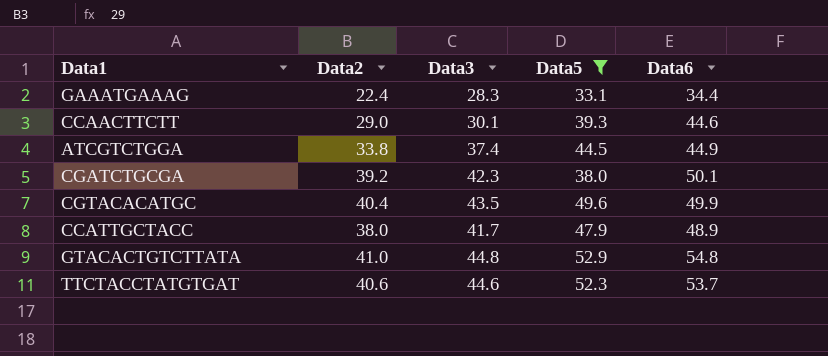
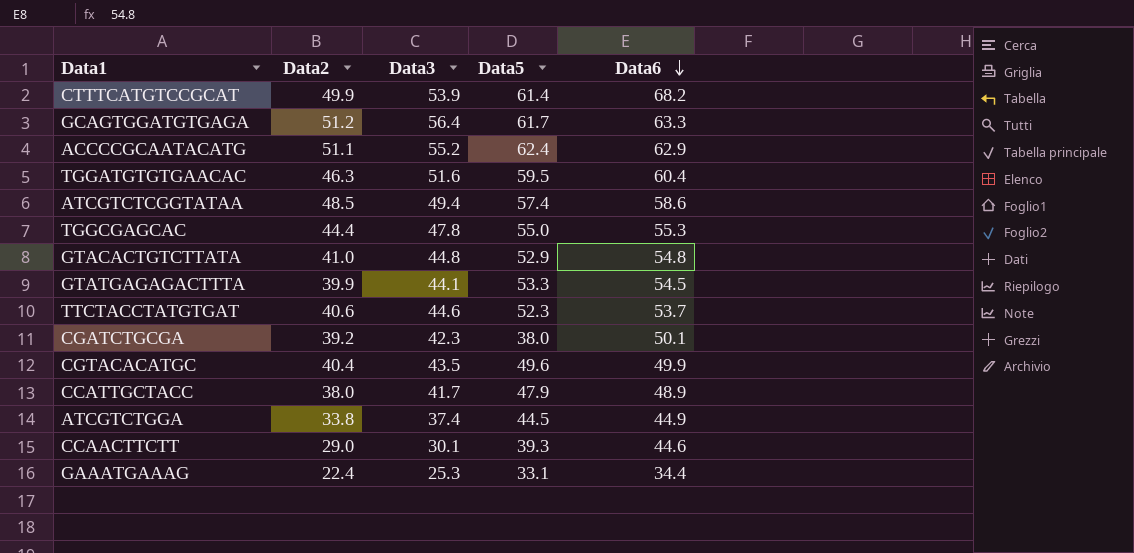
filter: Data5 <= 52.9 -> none
row order: none -> Data6 descending
GAAATGAAAG | Data3: 28.3 -> 25.3

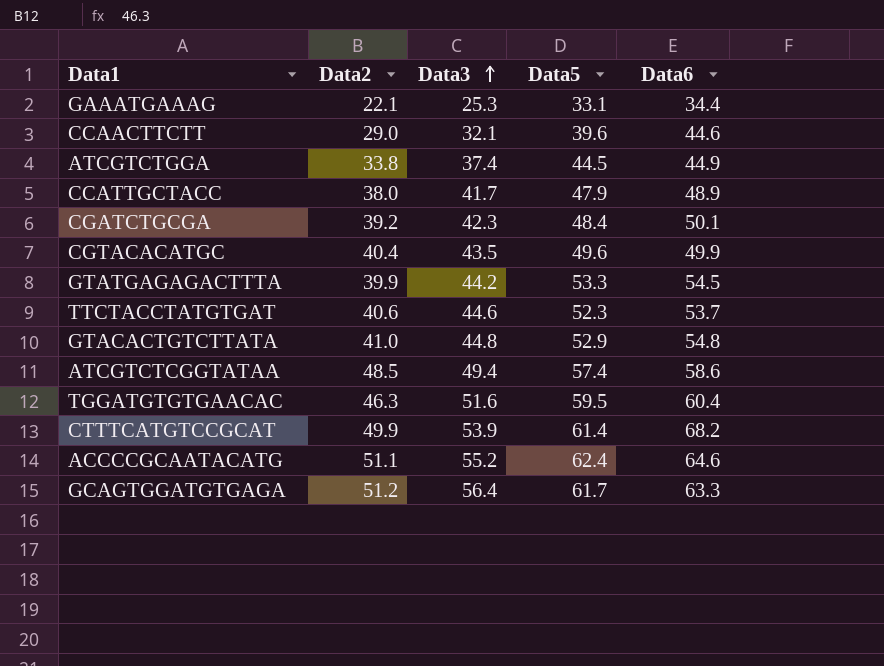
row order: Data6 descending -> Data3 ascending
row TGGCGAGCAC: 44.4 | 47.8 | 55.0 | 55.3 -> none
GAAATGAAAG | Data2: 22.4 -> 22.1
CCAACTTCTT | Data3: 30.1 -> 32.1
CCAACTTCTT | Data5: 39.3 -> 39.6
CGATCTGCGA | Data5: 38.0 -> 48.4
GTATGAGAGACTTTA | Data3: 44.1 -> 44.2
ACCCCGCAATACATG | Data6: 62.9 -> 64.6

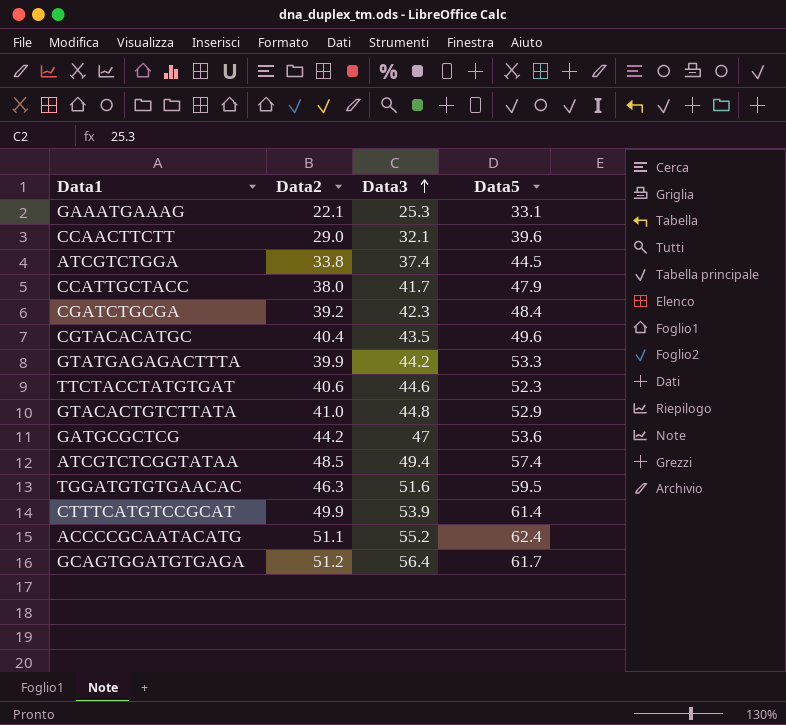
column Data6 | position: 5 -> none
row GATGCGCTCG: none -> 44.2 | 47 | 53.6

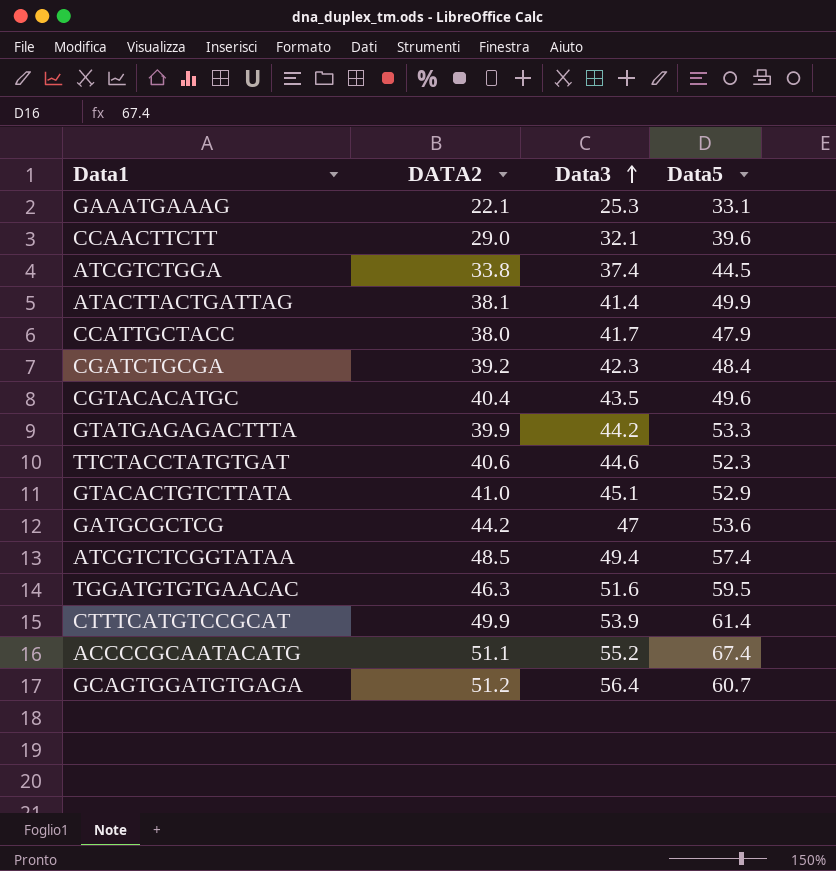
column name: Data2 -> DATA2
row ATACTTACTGATTAG: none -> 38.1 | 41.4 | 49.9
GTACACTGTCTTATA | Data3: 44.8 -> 45.1
ACCCCGCAATACATG | Data5: 62.4 -> 67.4
GCAGTGGATGTGAGA | Data5: 61.7 -> 60.7

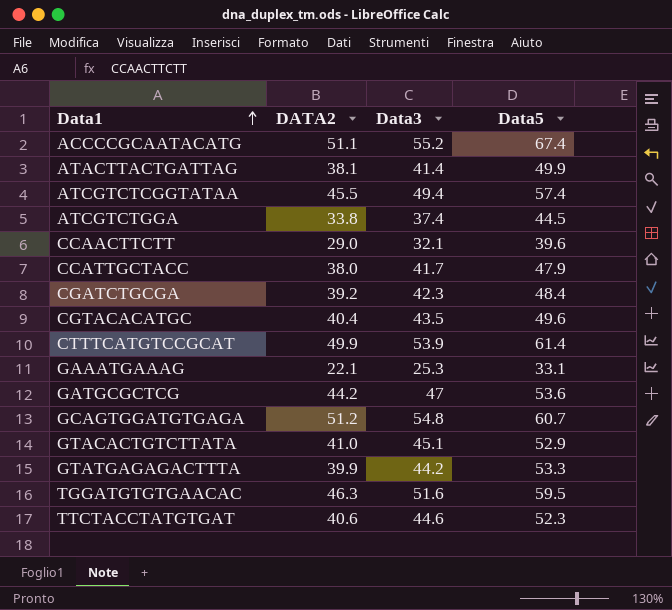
row order: Data3 ascending -> Data1 ascending
ATCGTCTCGGTATAA | DATA2: 48.5 -> 45.5
GCAGTGGATGTGAGA | Data3: 56.4 -> 54.8

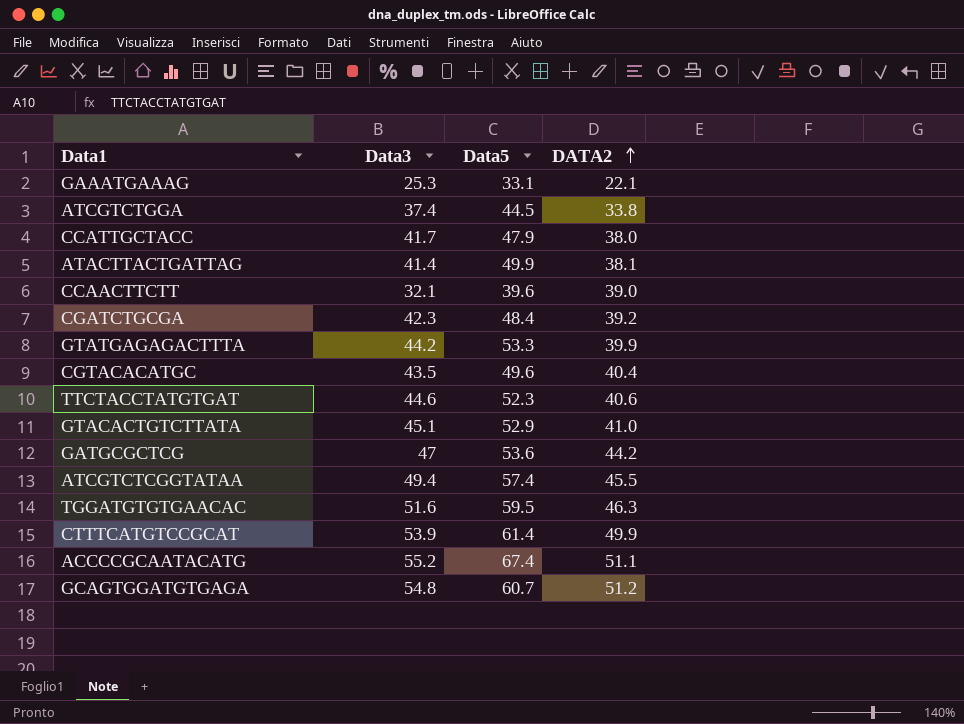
row order: Data1 ascending -> DATA2 ascending
column DATA2 | position: 2 -> 4
CCAACTTCTT | DATA2: 29.0 -> 39.0

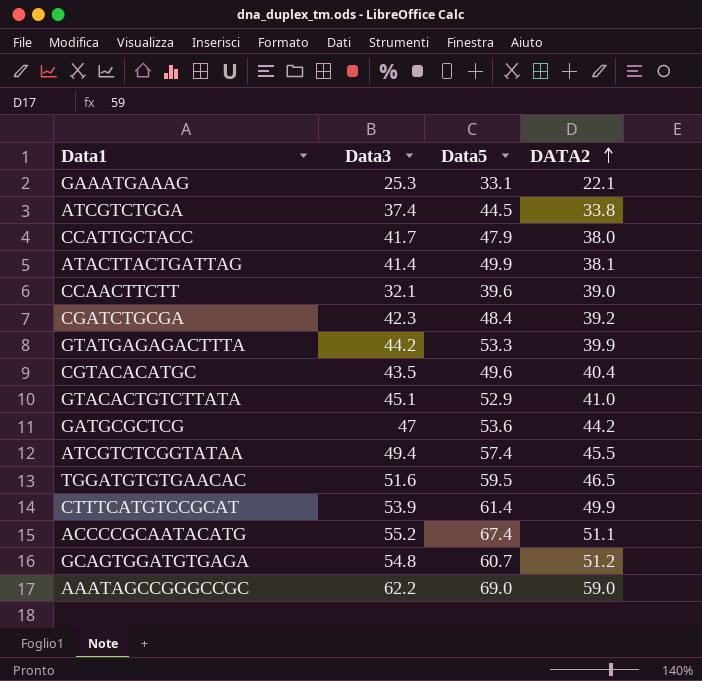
row TTCTACCTATGTGAT: 44.6 | 52.3 | 40.6 -> none
TGGATGTGTGAACAC | DATA2: 46.3 -> 46.5
row AAATAGCCGGGCCGC: none -> 62.2 | 69.0 | 59.0

